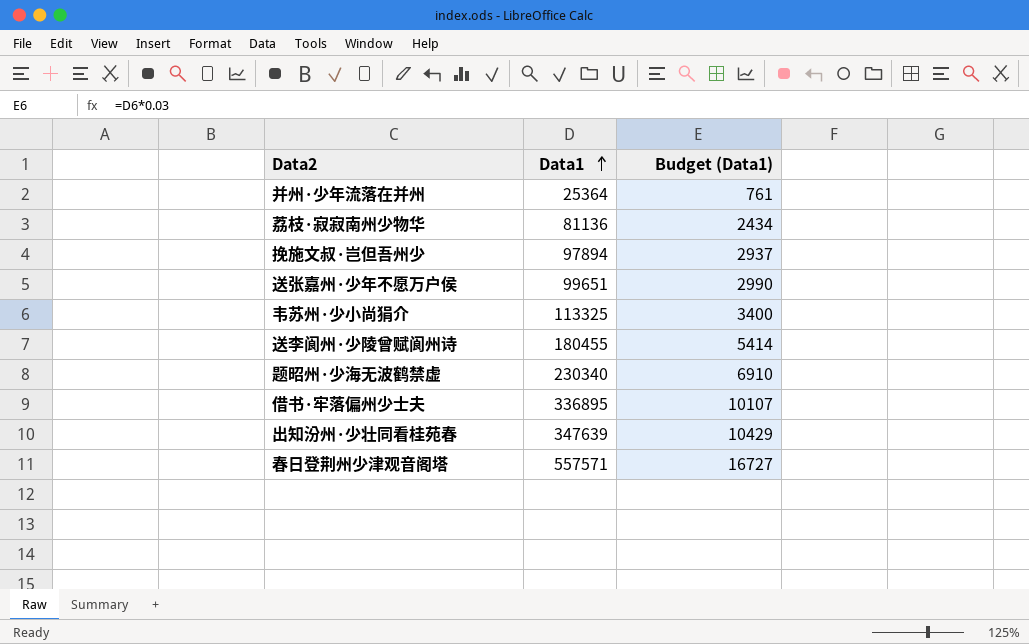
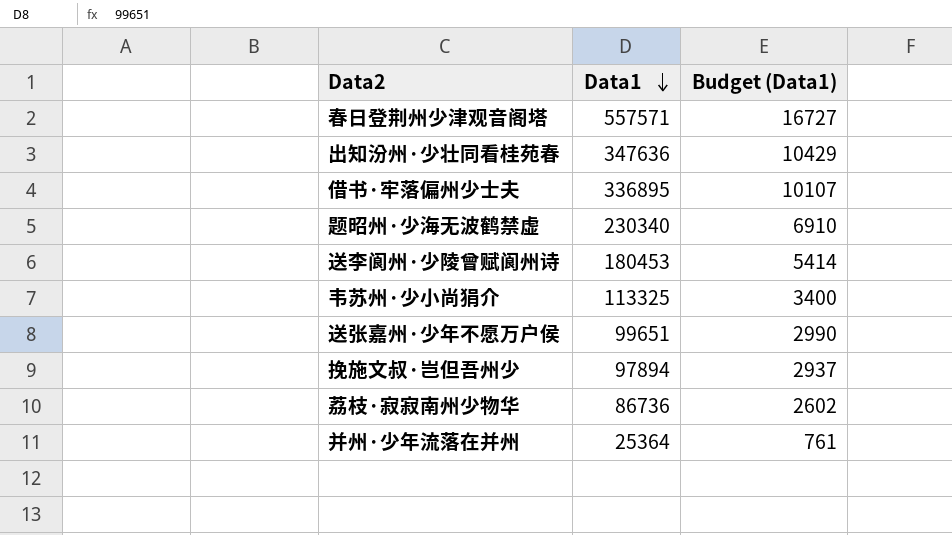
row order: Data1 ascending -> Data1 descending
出知汾州·少壮同看桂苑春 | Data1: 347639 -> 347636
送李阆州·少陵曾赋阆州诗 | Data1: 180455 -> 180453
荔枝·寂寂南州少物华 | Data1: 81136 -> 86736
荔枝·寂寂南州少物华 | Budget (Data1): 2434 -> 2602

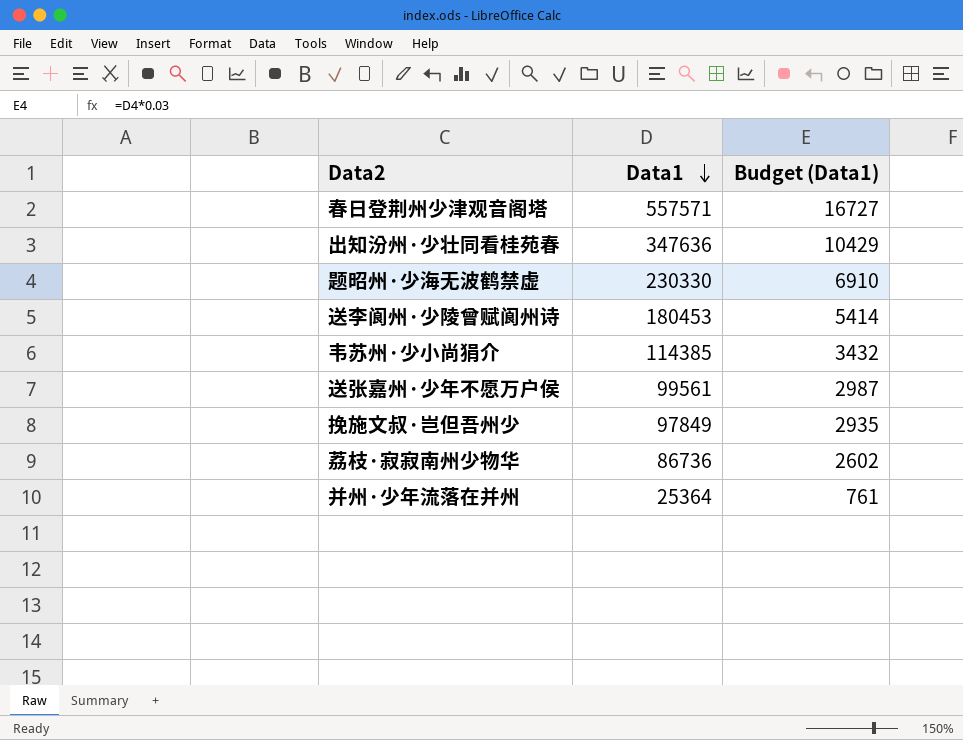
row 借书·牢落偏州少士夫: 336895 | 10107 -> none
题昭州·少海无波鹤禁虚 | Data1: 230340 -> 230330
韦苏州·少小尚狷介 | Data1: 113325 -> 114385
韦苏州·少小尚狷介 | Budget (Data1): 3400 -> 3432
送张嘉州·少年不愿万户侯 | Data1: 99651 -> 99561
送张嘉州·少年不愿万户侯 | Budget (Data1): 2990 -> 2987
挽施文叔·岂但吾州少 | Data1: 97894 -> 97849
挽施文叔·岂但吾州少 | Budget (Data1): 2937 -> 2935

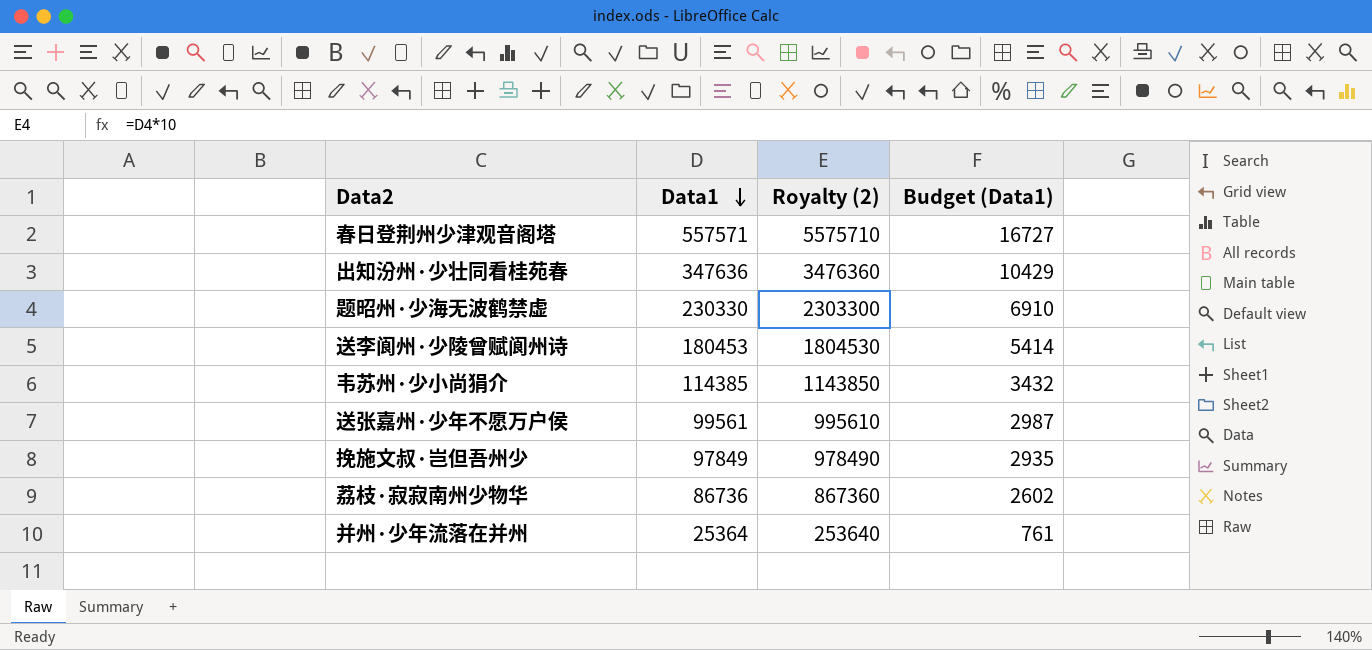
column Royalty (2) | formula: none -> [Data1] * 10

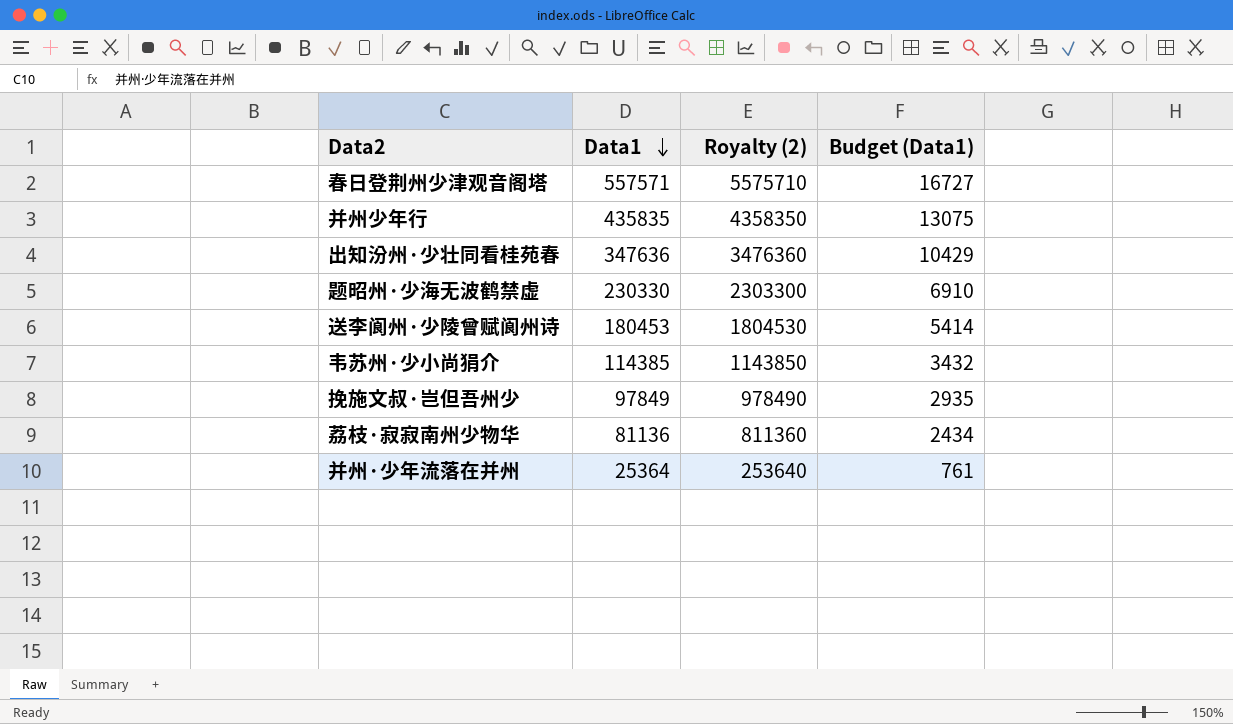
row 送张嘉州·少年不愿万户侯: 99561 | 995610 | 2987 -> none
row 并州少年行: none -> 435835 | 4358350 | 13075
荔枝·寂寂南州少物华 | Data1: 86736 -> 81136
荔枝·寂寂南州少物华 | Royalty (2): 867360 -> 811360
荔枝·寂寂南州少物华 | Budget (Data1): 2602 -> 2434

